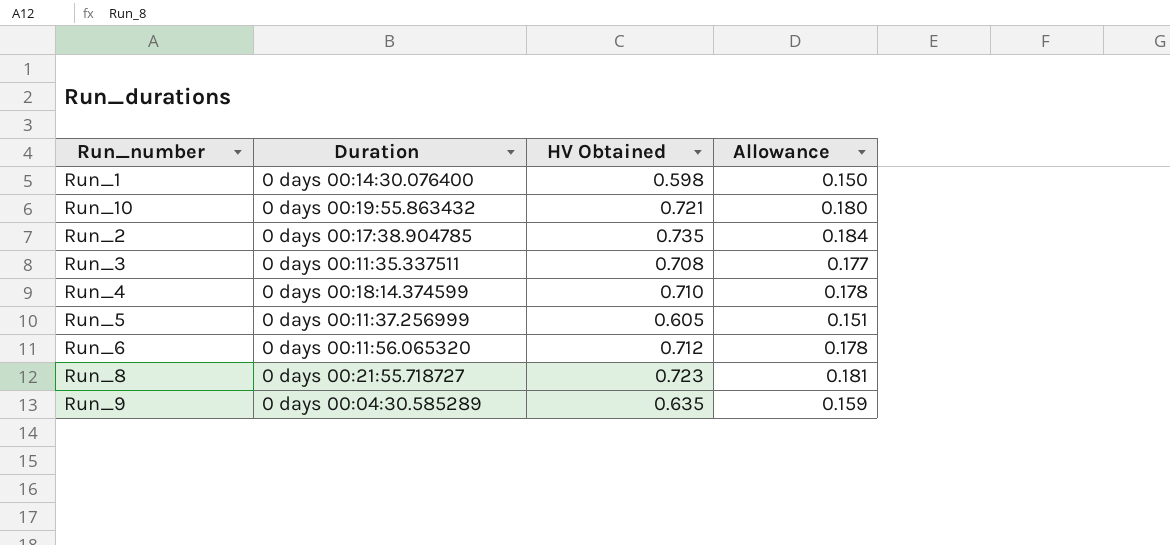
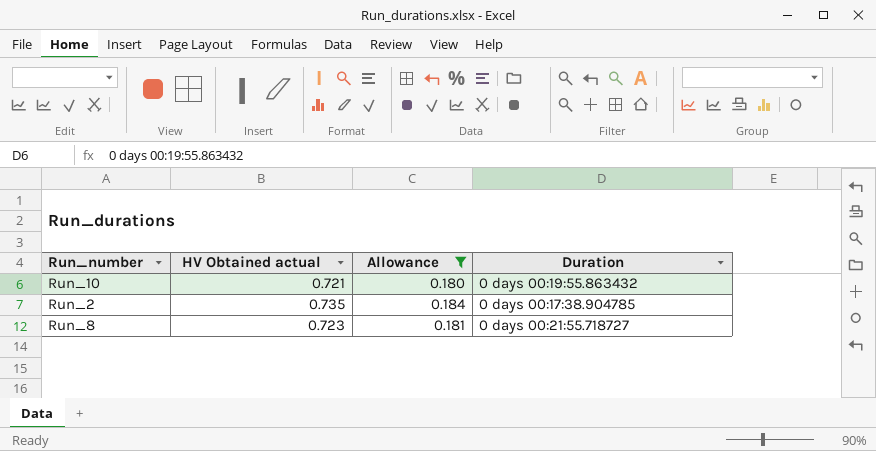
filter: none -> Allowance >= 0.180
column name: HV Obtained -> HV Obtained actual
column Duration | position: 2 -> 4

